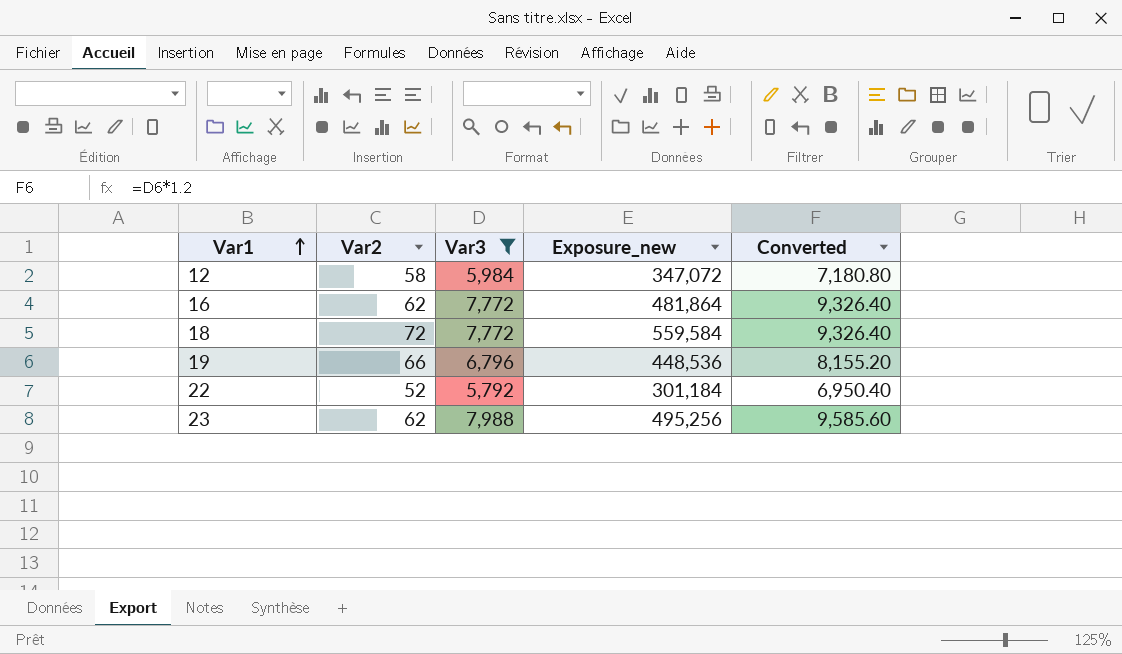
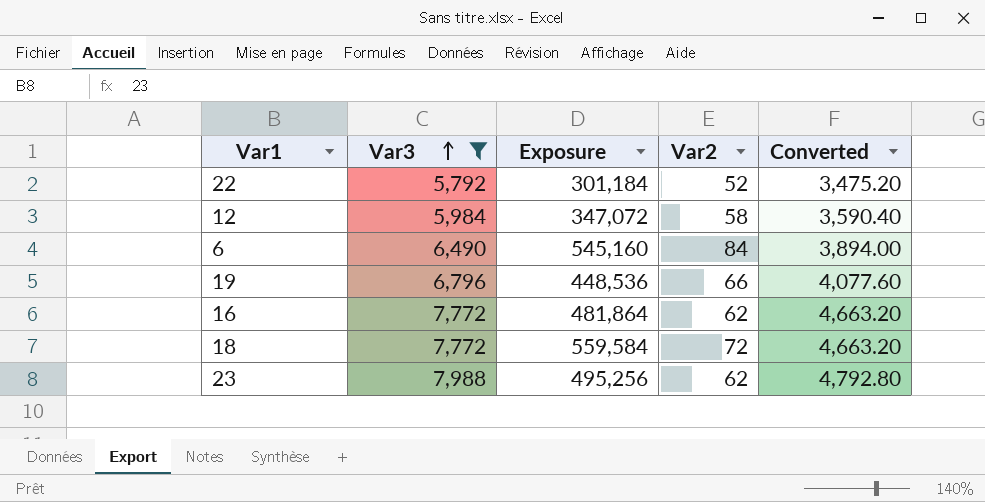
row order: Var1 ascending -> Var3 ascending
column name: Exposure_new -> Exposure
column Var2 | position: 2 -> 4
column Converted | formula: [Var3] * 1.2 -> [Var3] * 0.6
row 6: none -> 6,490 | 545,160 | 84 | 3,894.00

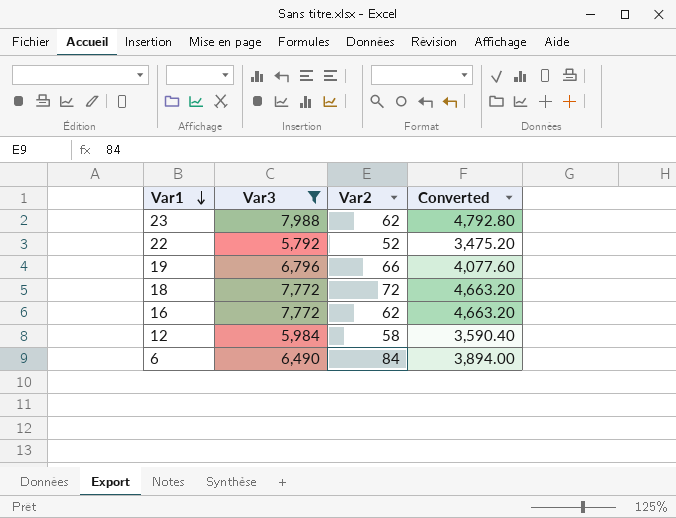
row order: Var3 ascending -> Var1 descending
column Exposure | formula: [Var3] * [Var2] -> none

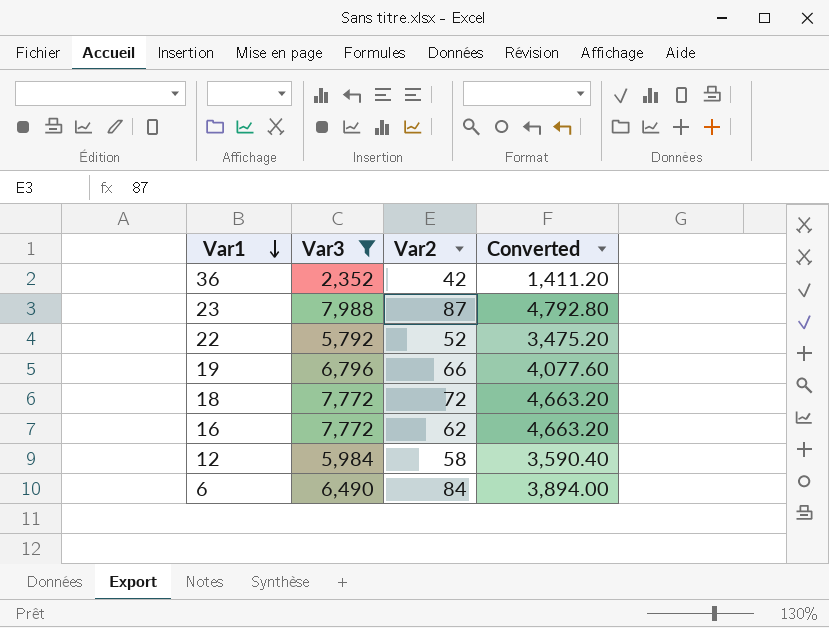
row 36: none -> 2,352 | 42 | 1,411.20
23 | Var2: 62 -> 87

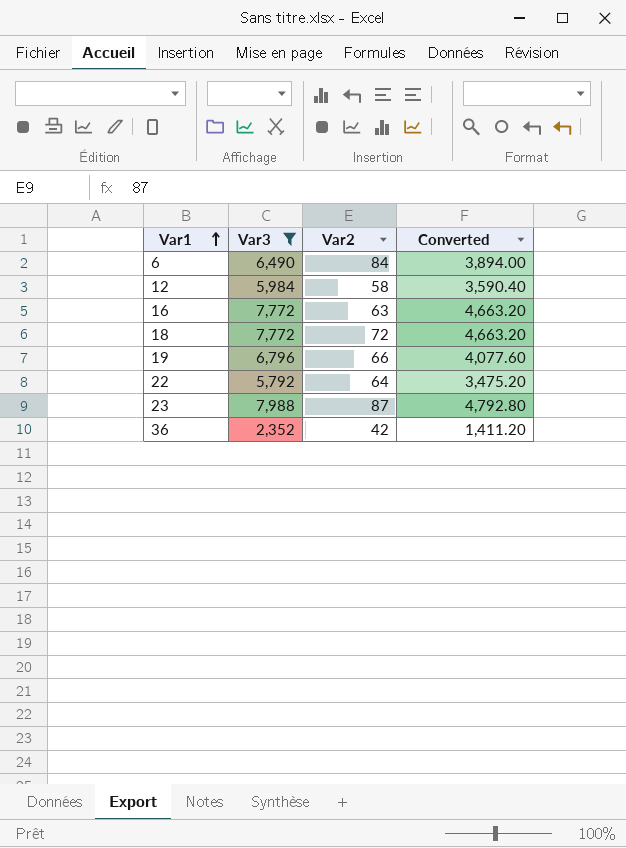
row order: Var1 descending -> Var1 ascending
16 | Var2: 62 -> 63
22 | Var2: 52 -> 64

